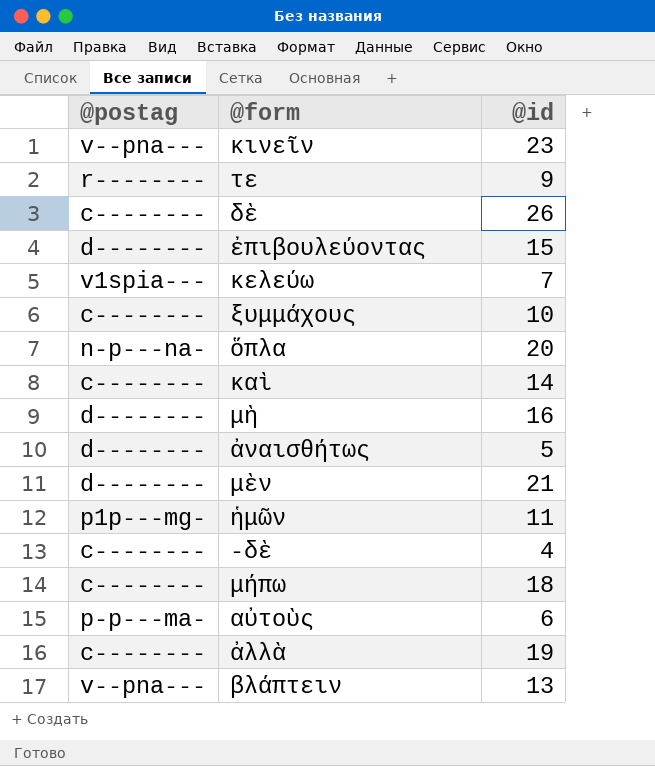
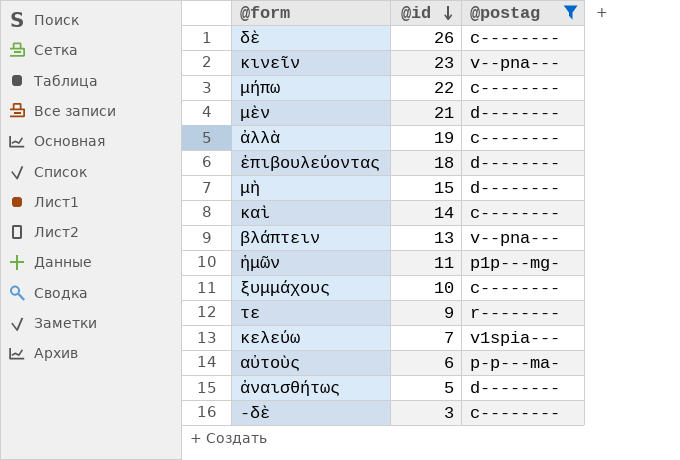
filter: none -> @postag != n-p---na-
row order: none -> @id descending
column @postag | position: 1 -> 3
μήπω | @id: 18 -> 22
ἐπιβουλεύοντας | @id: 15 -> 18
μὴ | @id: 16 -> 15
-δὲ | @id: 4 -> 3

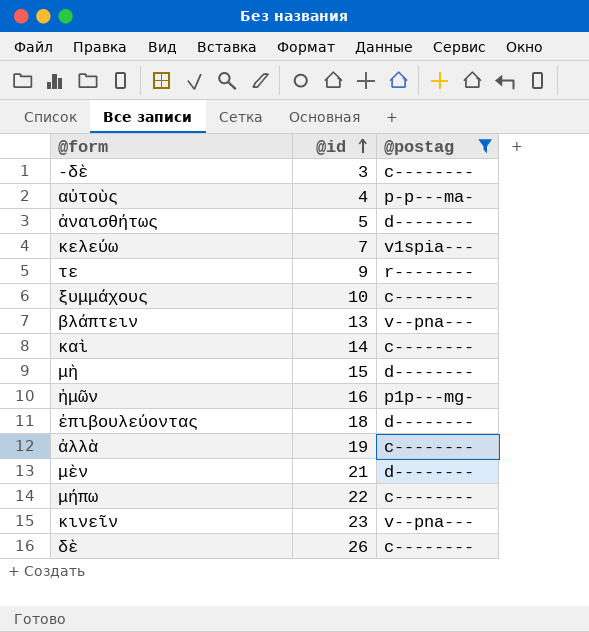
row order: @id descending -> @id ascending
αὐτοὺς | @id: 6 -> 4
ἡμῶν | @id: 11 -> 16

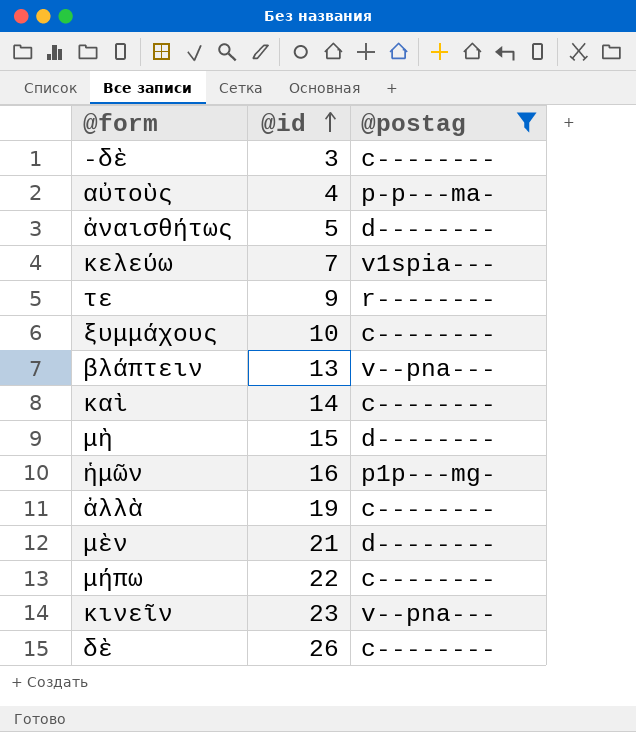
row ἐπιβουλεύοντας: 18 | d-------- -> none

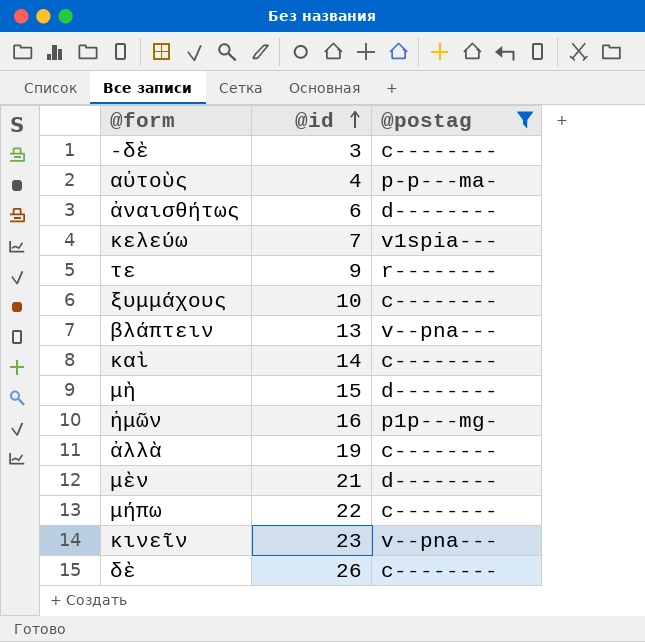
ἀναισθήτως | @id: 5 -> 6

